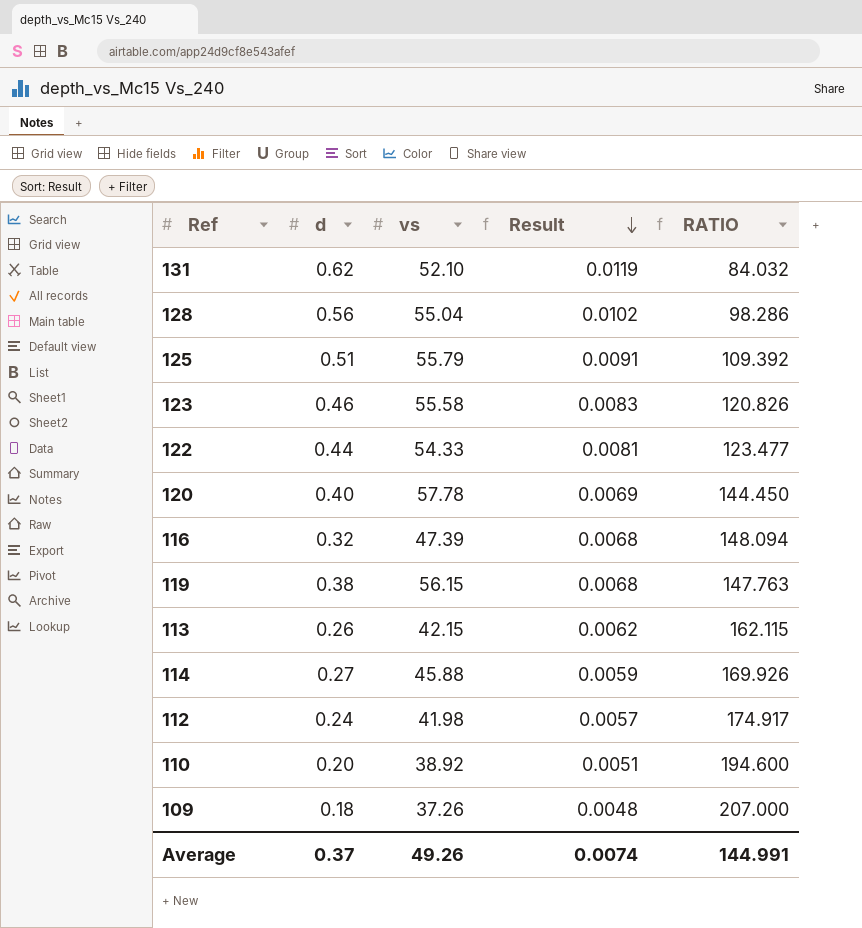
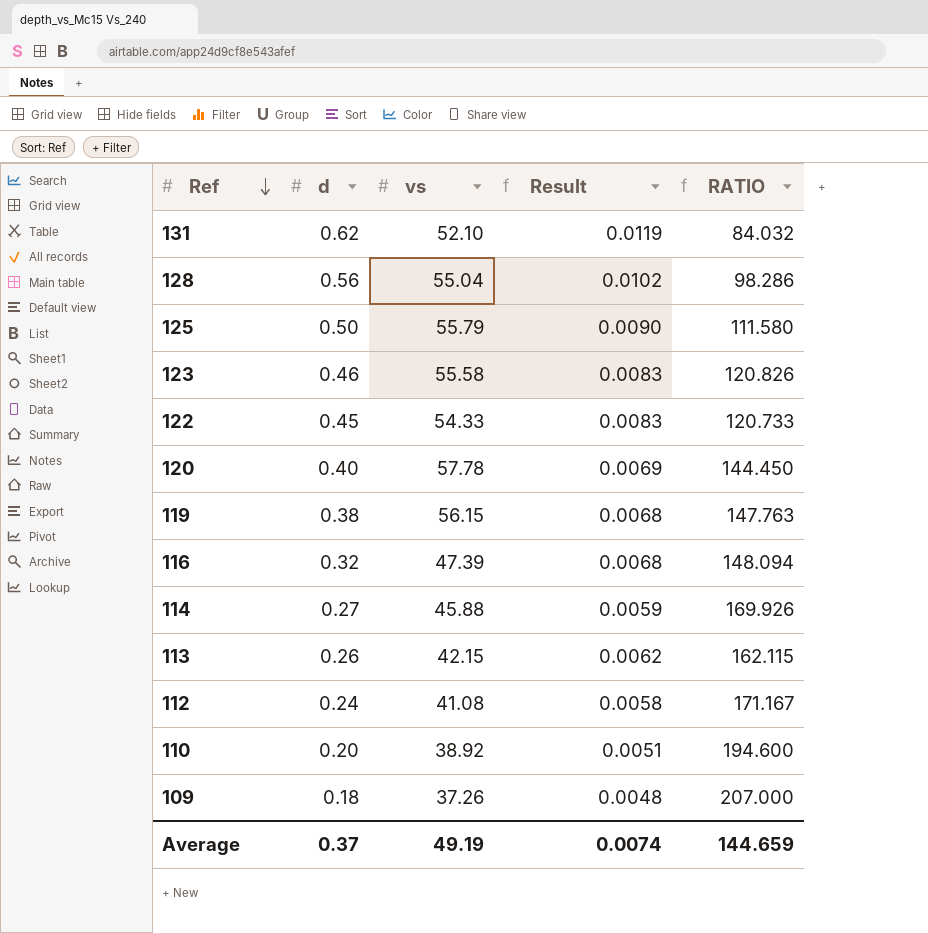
row order: Result descending -> Ref descending
125 | d: 0.51 -> 0.50
125 | Result: 0.0091 -> 0.0090
125 | RATIO: 109.392 -> 111.580
122 | d: 0.44 -> 0.45
122 | Result: 0.0081 -> 0.0083
122 | RATIO: 123.477 -> 120.733
112 | vs: 41.98 -> 41.08
112 | Result: 0.0057 -> 0.0058
112 | RATIO: 174.917 -> 171.167
Average | vs: 49.26 -> 49.19
Average | RATIO: 144.991 -> 144.659

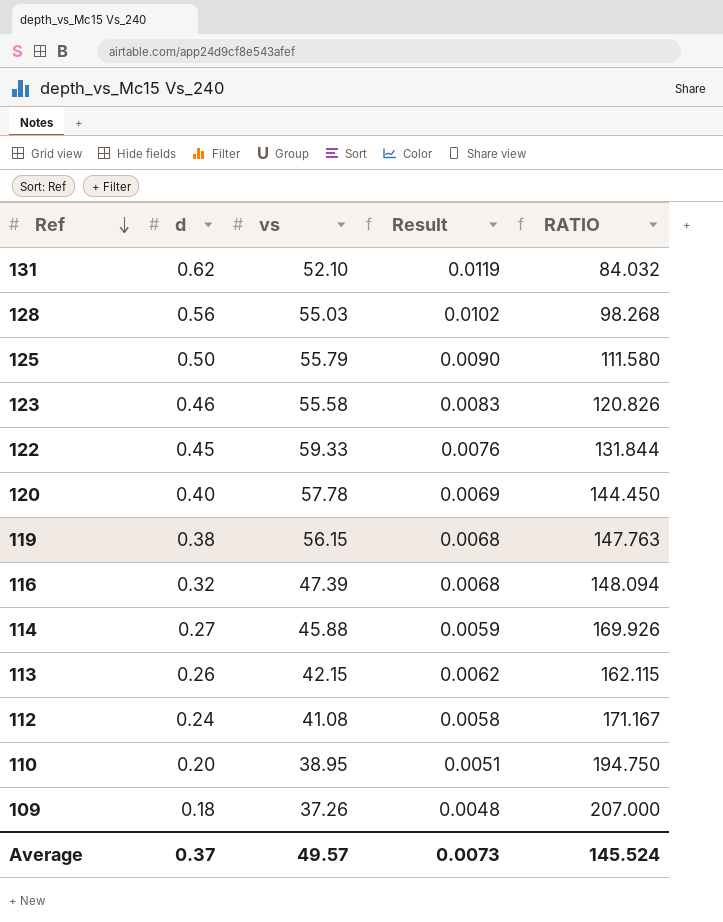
128 | vs: 55.04 -> 55.03
128 | RATIO: 98.286 -> 98.268
122 | vs: 54.33 -> 59.33
122 | Result: 0.0083 -> 0.0076
122 | RATIO: 120.733 -> 131.844
110 | vs: 38.92 -> 38.95
110 | RATIO: 194.600 -> 194.750
Average | vs: 49.19 -> 49.57
Average | Result: 0.0074 -> 0.0073
Average | RATIO: 144.659 -> 145.524

